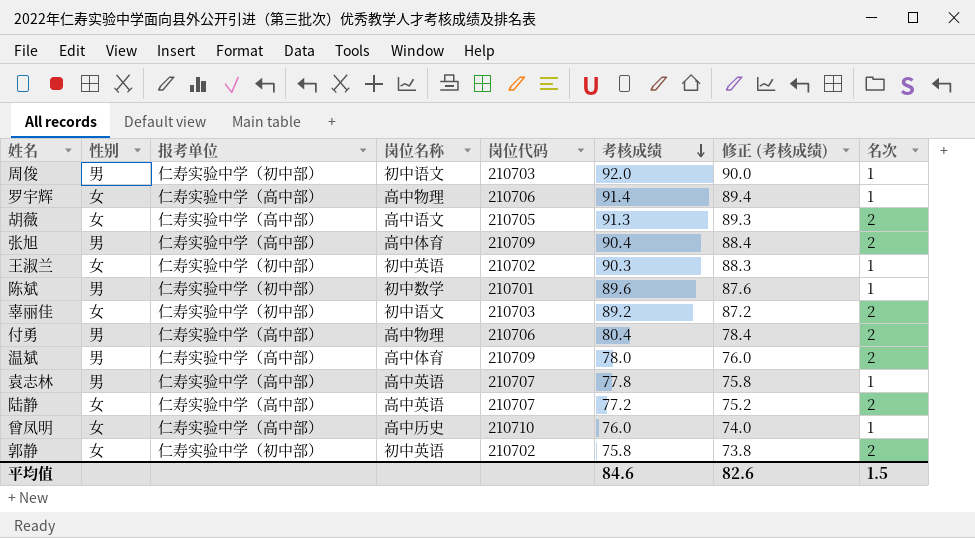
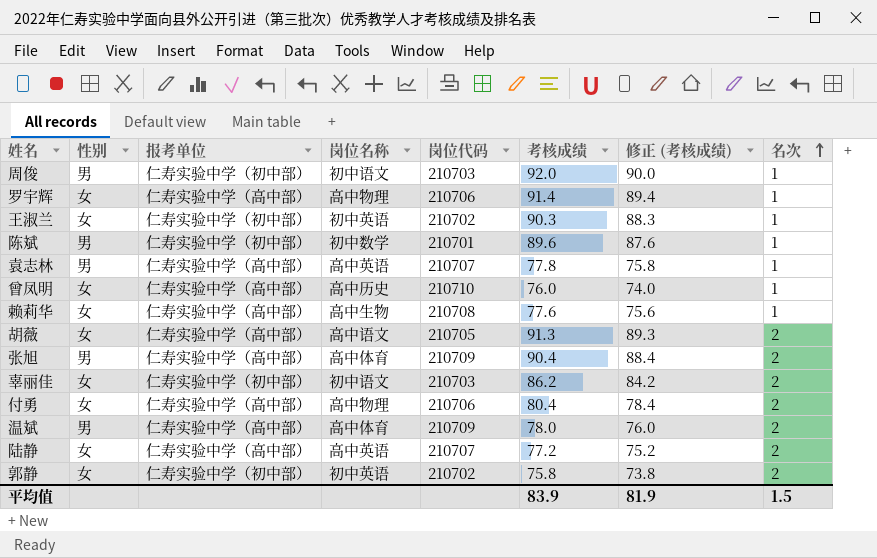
row order: 考核成绩 descending -> 名次 ascending
row 赖莉华: none -> 女 | 仁寿实验中学（高中部） | 高中生物 | 210708 | 77.6 | 75.6 | 1
辜丽佳 | 考核成绩: 89.2 -> 86.2
辜丽佳 | 修正 (考核成绩): 87.2 -> 84.2
付勇 | 性别: 男 -> 女
平均值 | 考核成绩: 84.6 -> 83.9
平均值 | 修正 (考核成绩): 82.6 -> 81.9

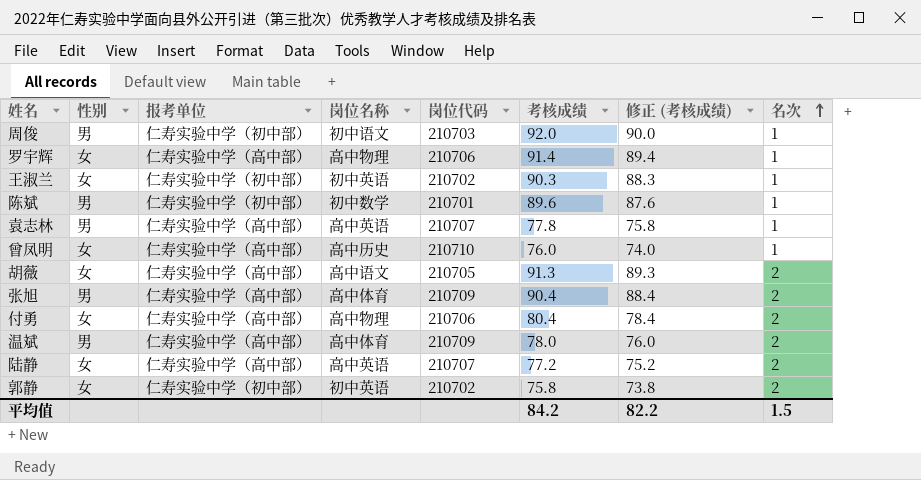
row 赖莉华: 女 | 仁寿实验中学（高中部） | 高中生物 | 210708 | 77.6 | 75.6 | 1 -> none
row 辜丽佳: 女 | 仁寿实验中学（初中部） | 初中语文 | 210703 | 86.2 | 84.2 | 2 -> none
平均值 | 考核成绩: 83.9 -> 84.2
平均值 | 修正 (考核成绩): 81.9 -> 82.2

